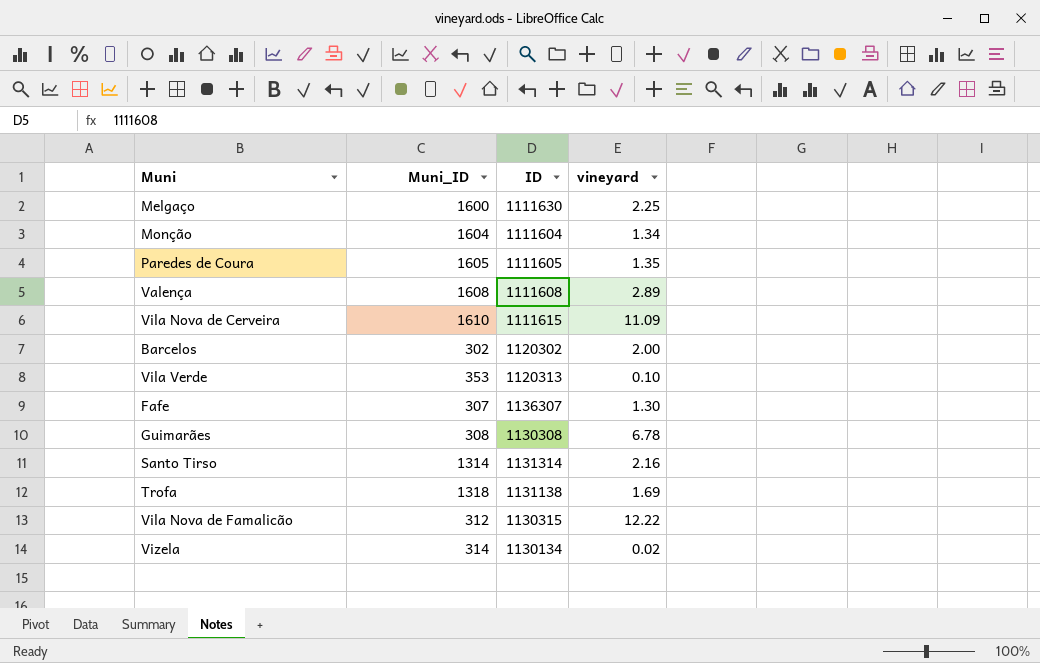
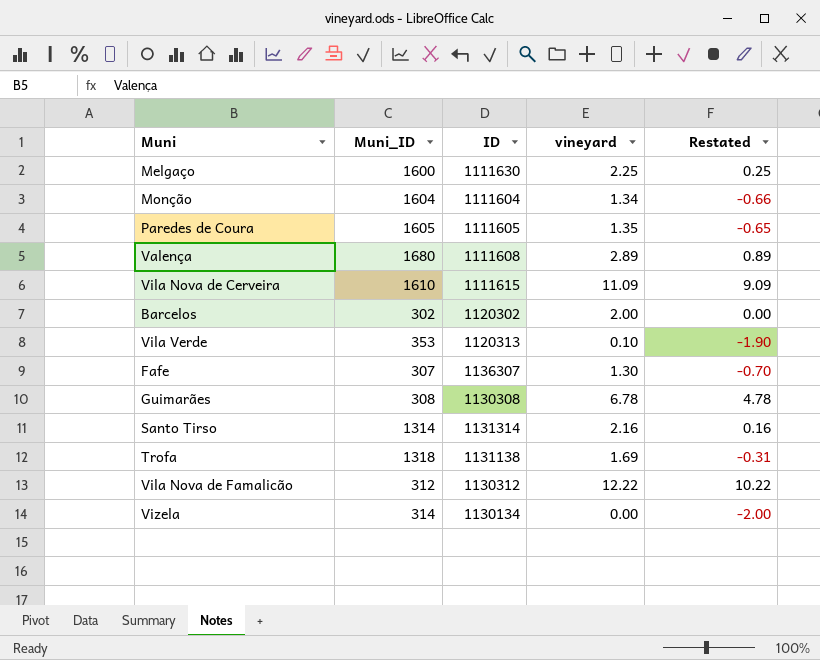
column Restated | formula: none -> [vineyard] - 2
Valença | Muni_ID: 1608 -> 1680
Vila Nova de Famalicão | ID: 1130315 -> 1130312
Vizela | vineyard: 0.02 -> 0.00

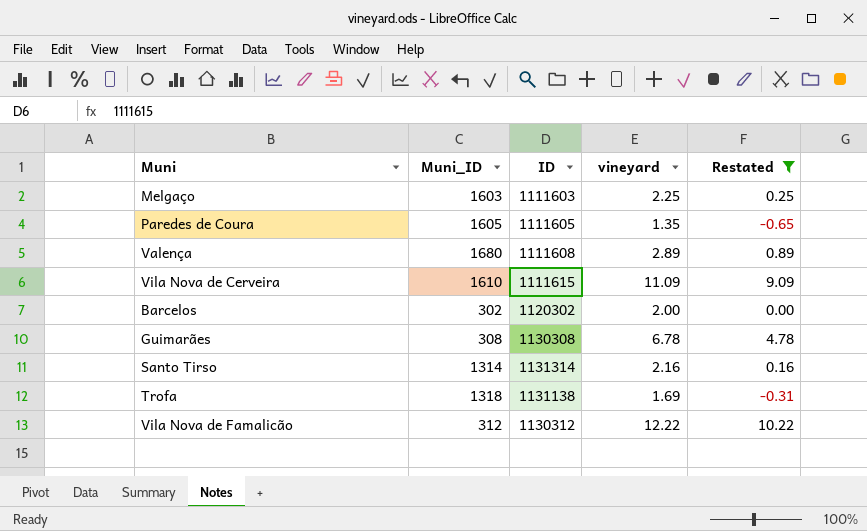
filter: none -> Restated >= -0.65
Melgaço | Muni_ID: 1600 -> 1603
Melgaço | ID: 1111630 -> 1111603

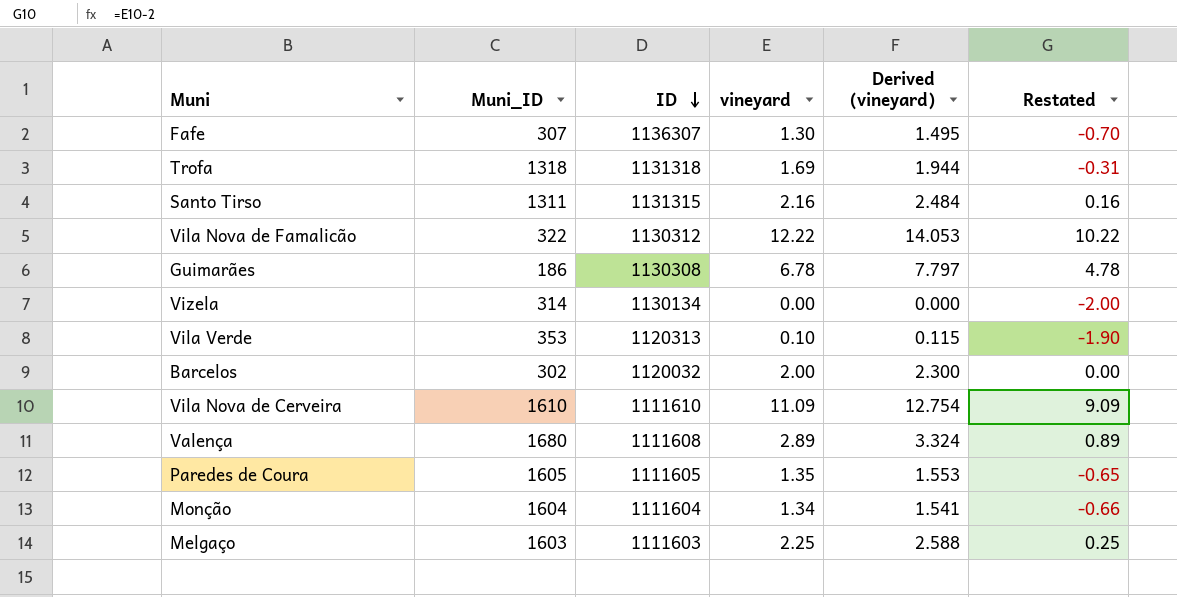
filter: Restated >= -0.65 -> none
row order: none -> ID descending
column Derived (vineyard) | formula: none -> [vineyard] * 1.15
Trofa | ID: 1131138 -> 1131318
Santo Tirso | Muni_ID: 1314 -> 1311
Santo Tirso | ID: 1131314 -> 1131315
Vila Nova de Famalicão | Muni_ID: 312 -> 322
Guimarães | Muni_ID: 308 -> 186
Barcelos | ID: 1120302 -> 1120032
Vila Nova de Cerveira | ID: 1111615 -> 1111610

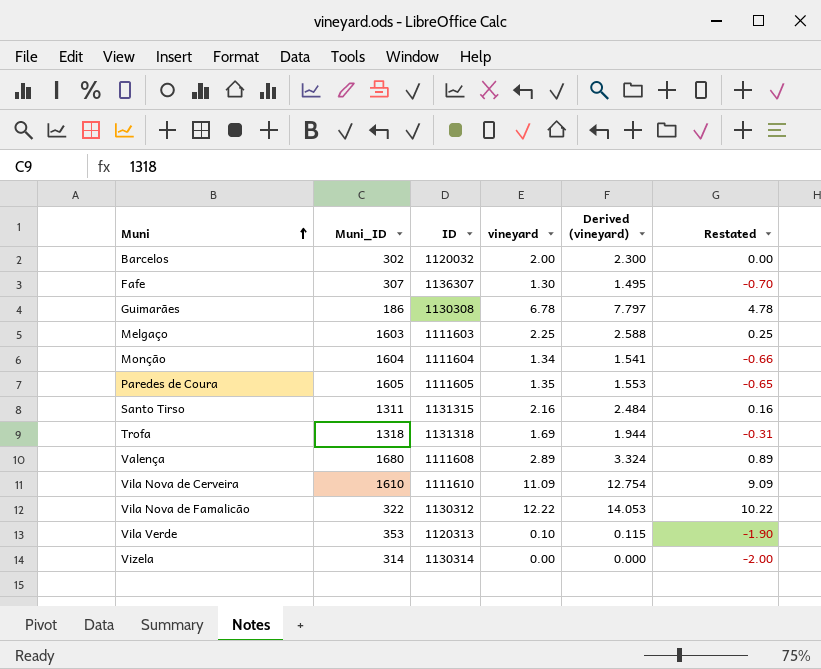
row order: ID descending -> Muni ascending
Vizela | ID: 1130134 -> 1130314

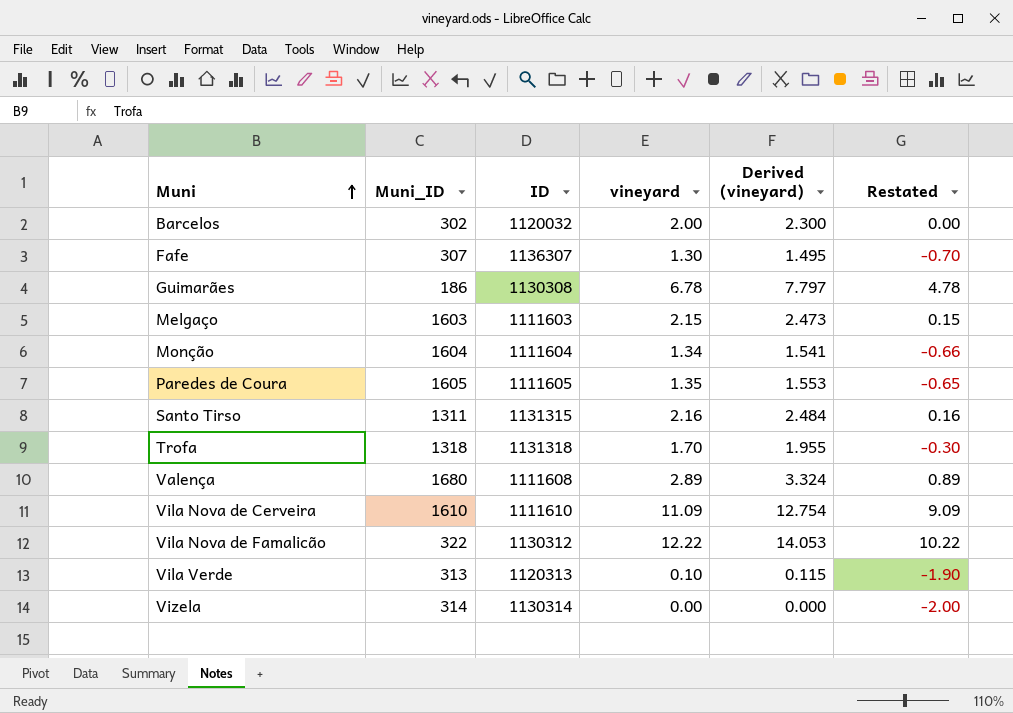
Melgaço | vineyard: 2.25 -> 2.15
Melgaço | Derived (vineyard): 2.588 -> 2.473
Melgaço | Restated: 0.25 -> 0.15
Trofa | vineyard: 1.69 -> 1.70
Trofa | Derived (vineyard): 1.944 -> 1.955
Trofa | Restated: -0.31 -> -0.30
Vila Verde | Muni_ID: 353 -> 313

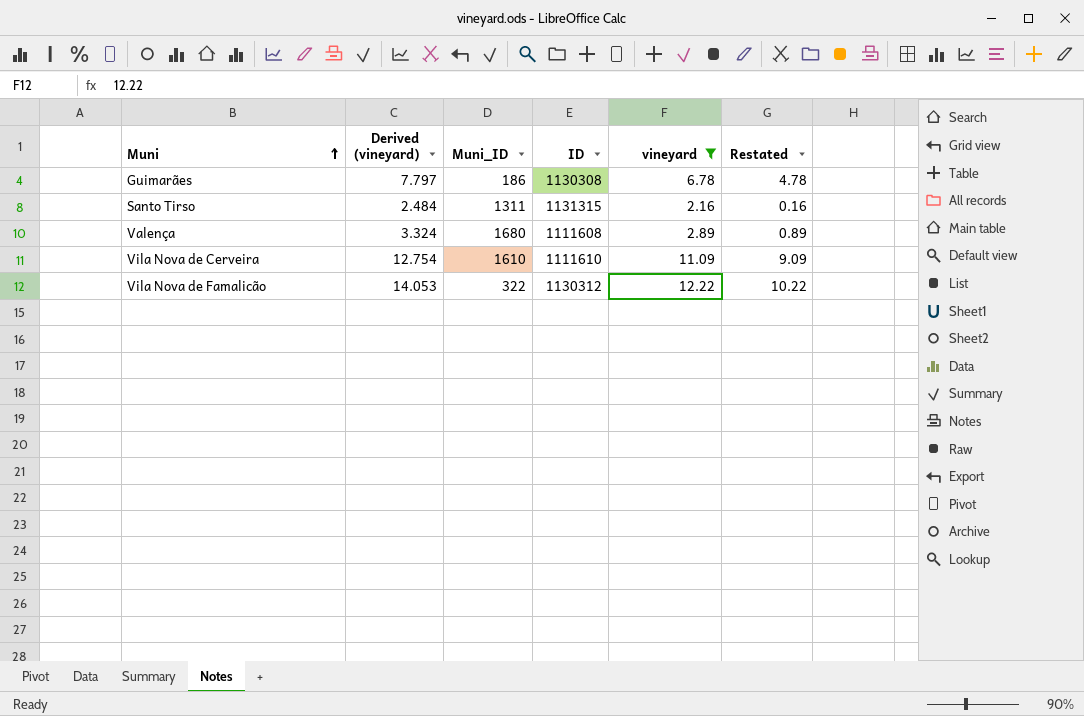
filter: none -> vineyard >= 2.16
column Derived (vineyard) | position: 5 -> 2

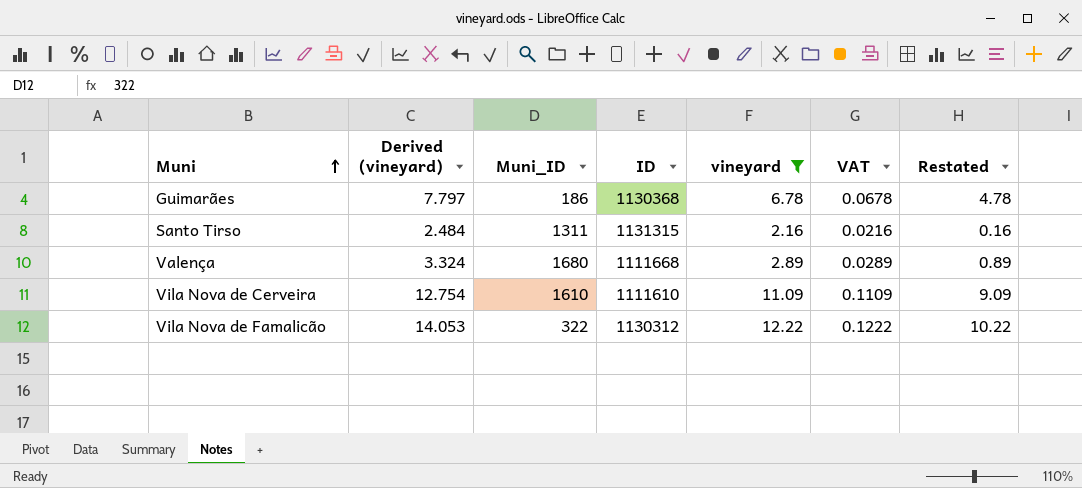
column VAT | formula: none -> [vineyard] * 0.01
Guimarães | ID: 1130308 -> 1130368
Valença | ID: 1111608 -> 1111668

